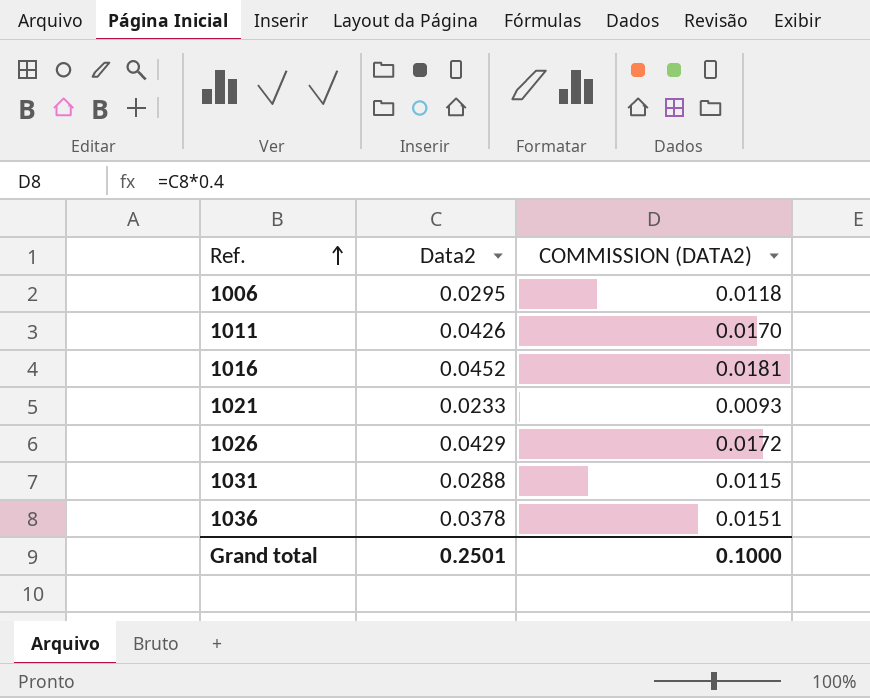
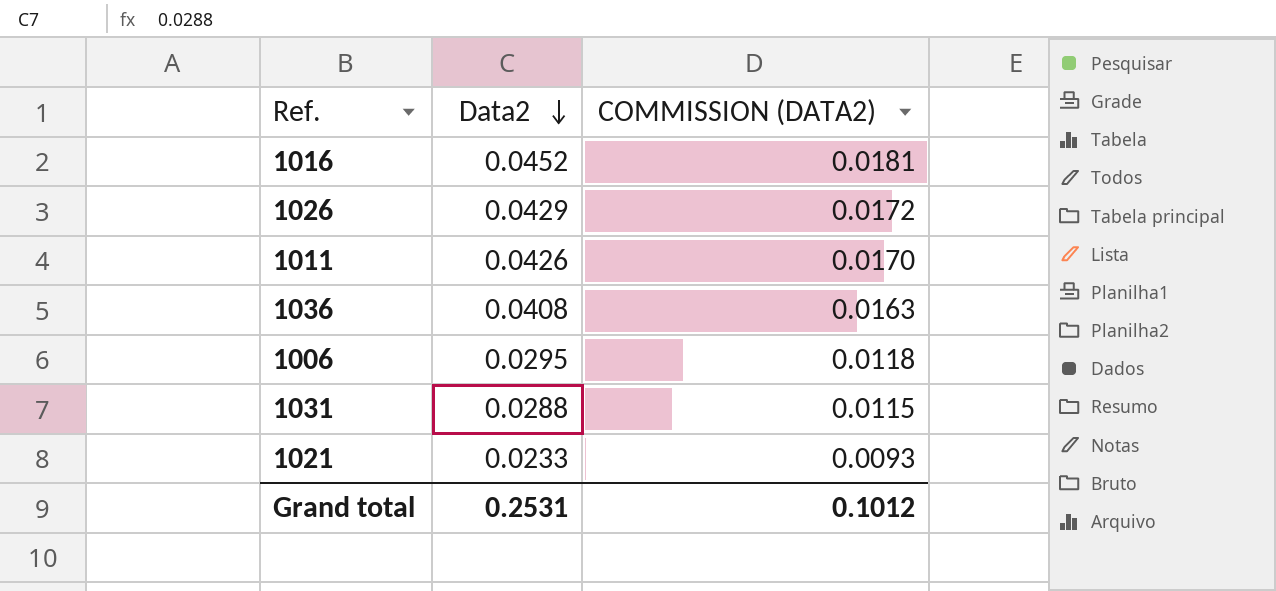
row order: Ref. ascending -> Data2 descending
1036 | Data2: 0.0378 -> 0.0408
1036 | COMMISSION (DATA2): 0.0151 -> 0.0163
Grand total | Data2: 0.2501 -> 0.2531
Grand total | COMMISSION (DATA2): 0.1000 -> 0.1012

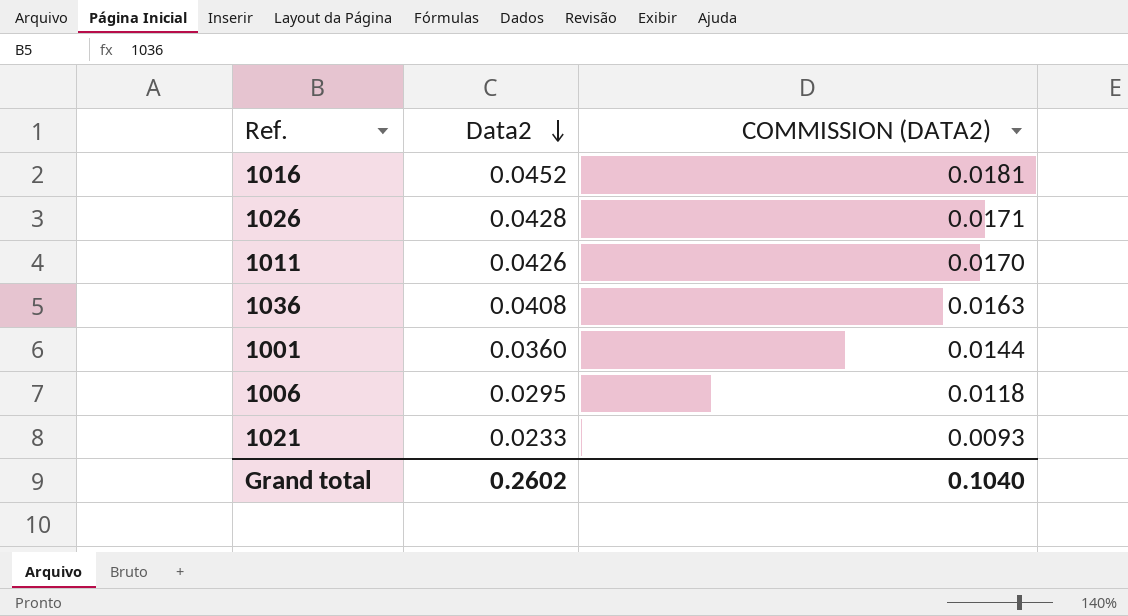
row 1031: 0.0288 | 0.0115 -> none
1026 | Data2: 0.0429 -> 0.0428
1026 | COMMISSION (DATA2): 0.0172 -> 0.0171
row 1001: none -> 0.0360 | 0.0144
Grand total | Data2: 0.2531 -> 0.2602
Grand total | COMMISSION (DATA2): 0.1012 -> 0.1040

